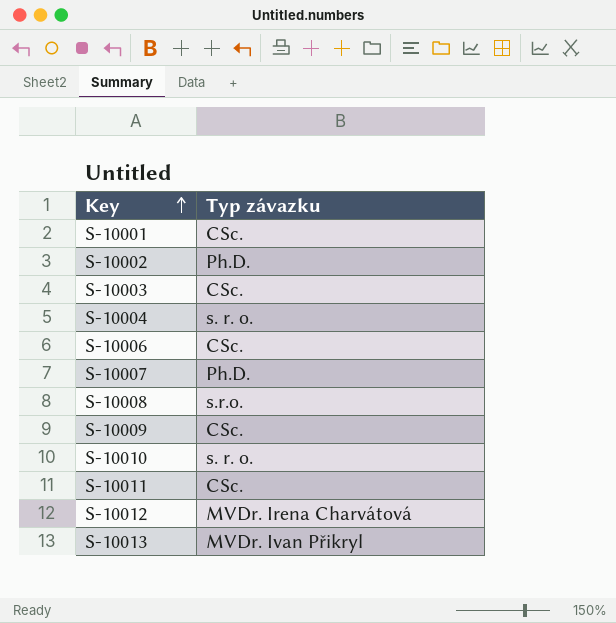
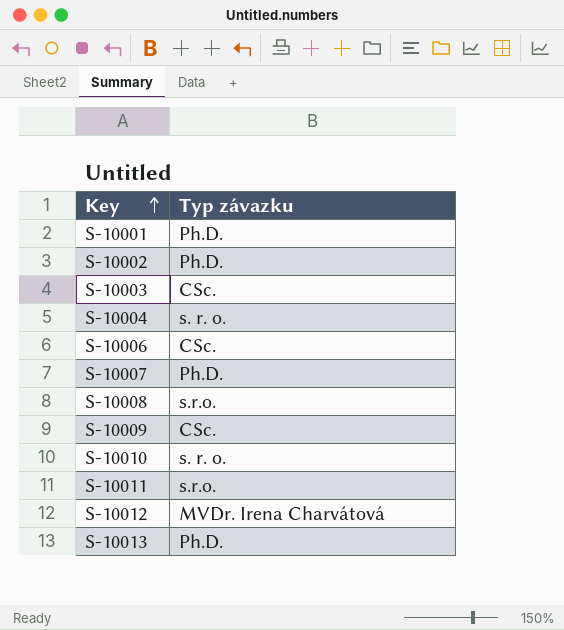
S-10001 | Typ závazku: CSc. -> Ph.D.
S-10011 | Typ závazku: CSc. -> s.r.o.
S-10013 | Typ závazku: MVDr. Ivan Přikryl -> Ph.D.

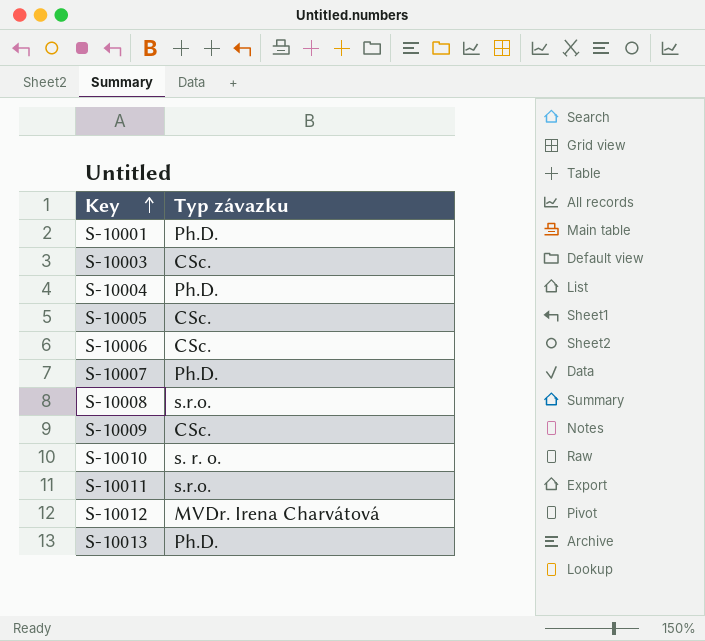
row S-10002: Ph.D. -> none
S-10004 | Typ závazku: s. r. o. -> Ph.D.
row S-10005: none -> CSc.

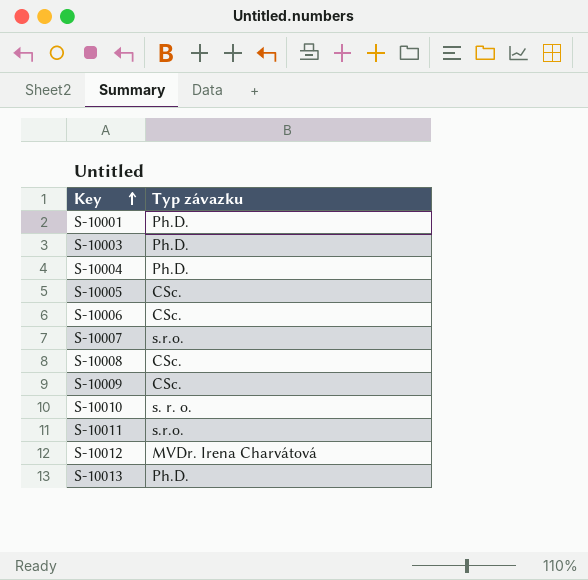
S-10003 | Typ závazku: CSc. -> Ph.D.
S-10007 | Typ závazku: Ph.D. -> s.r.o.
S-10008 | Typ závazku: s.r.o. -> CSc.

